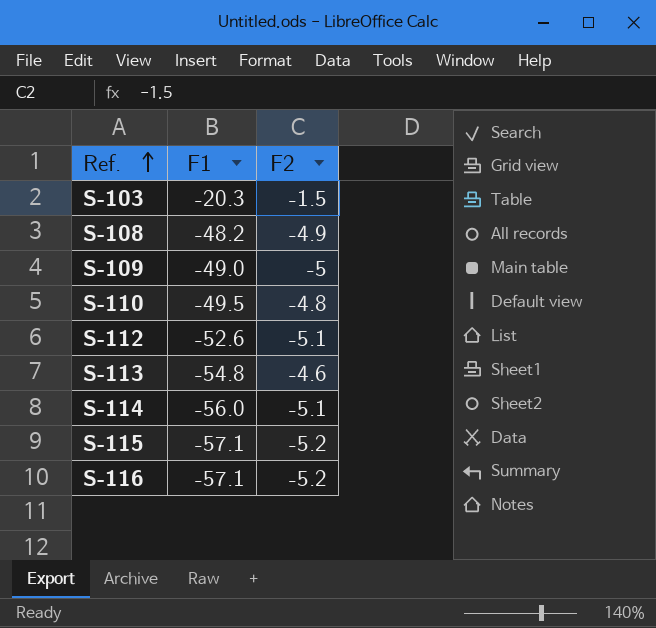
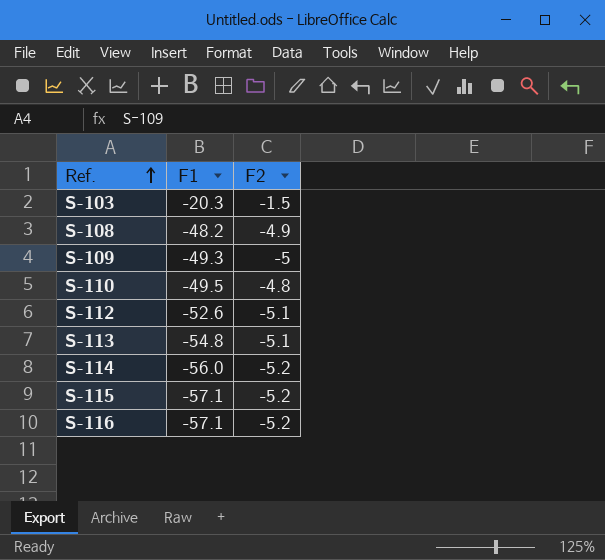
S-109 | F1: -49.0 -> -49.3
S-113 | F2: -4.6 -> -5.1
S-114 | F2: -5.1 -> -5.2

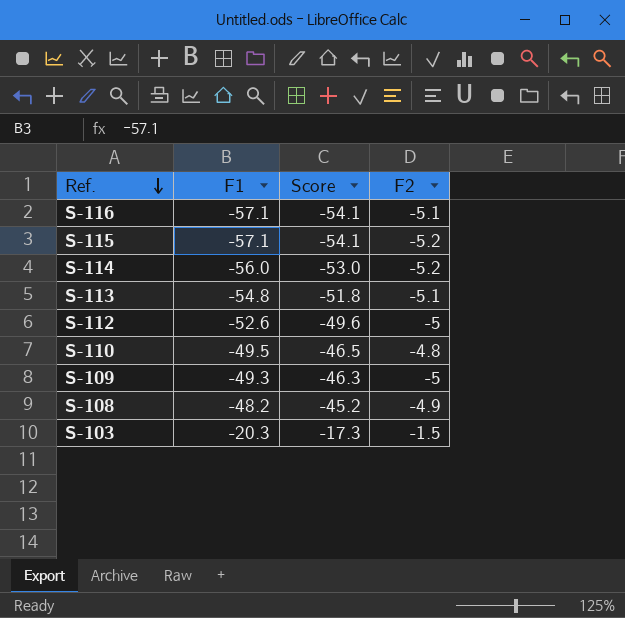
row order: Ref. ascending -> Ref. descending
column Score | formula: none -> [F1] + 3
S-116 | F2: -5.2 -> -5.1
S-112 | F2: -5.1 -> -5

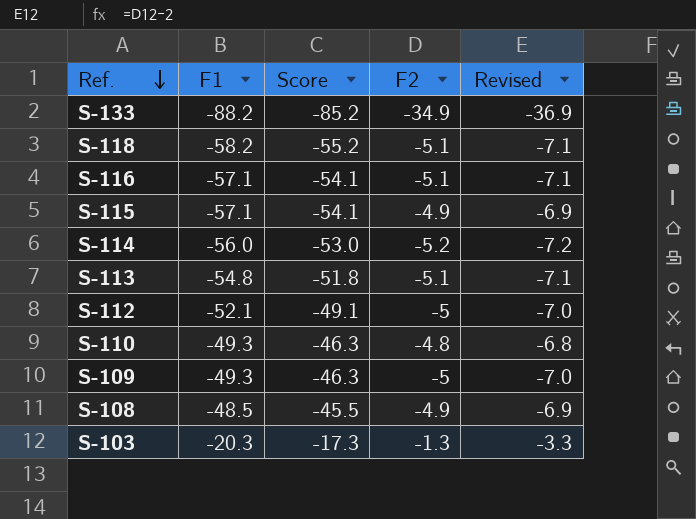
column Revised | formula: none -> [F2] - 2
row S-133: none -> -88.2 | -85.2 | -34.9 | -36.9
row S-118: none -> -58.2 | -55.2 | -5.1 | -7.1
S-115 | F2: -5.2 -> -4.9
S-112 | F1: -52.6 -> -52.1
S-112 | Score: -49.6 -> -49.1
S-110 | F1: -49.5 -> -49.3
S-110 | Score: -46.5 -> -46.3
S-108 | F1: -48.2 -> -48.5
S-108 | Score: -45.2 -> -45.5
S-103 | F2: -1.5 -> -1.3

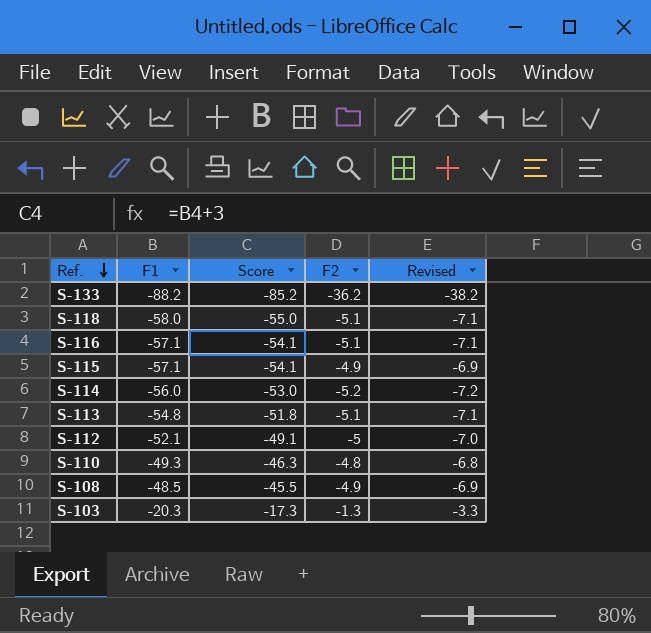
row S-109: -49.3 | -46.3 | -5 | -7.0 -> none
S-133 | F2: -34.9 -> -36.2
S-133 | Revised: -36.9 -> -38.2
S-118 | F1: -58.2 -> -58.0
S-118 | Score: -55.2 -> -55.0

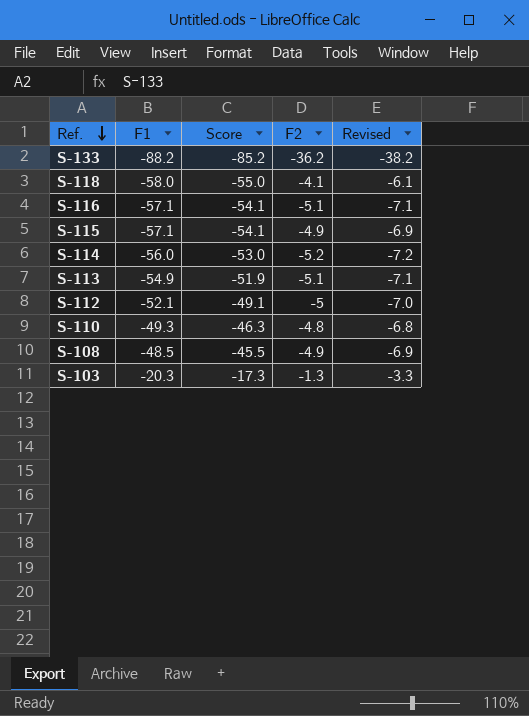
S-118 | F2: -5.1 -> -4.1
S-118 | Revised: -7.1 -> -6.1
S-113 | F1: -54.8 -> -54.9
S-113 | Score: -51.8 -> -51.9

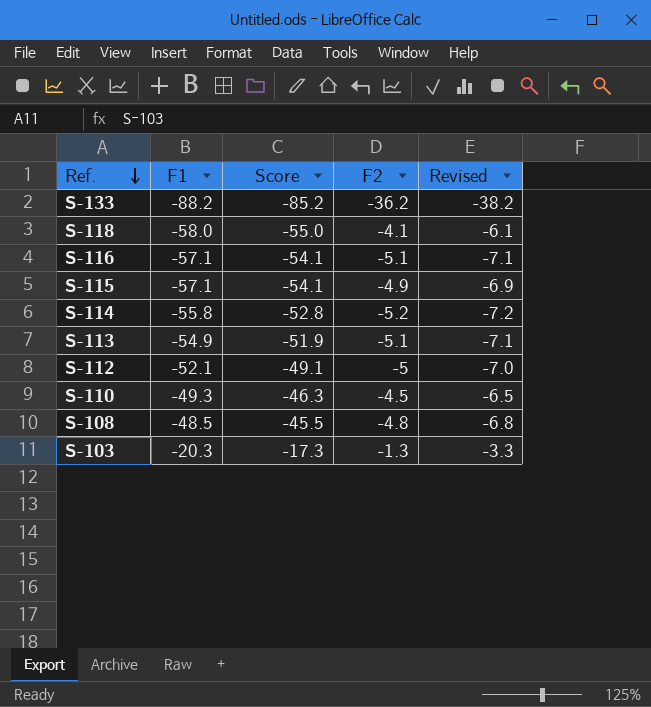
S-114 | F1: -56.0 -> -55.8
S-114 | Score: -53.0 -> -52.8
S-110 | F2: -4.8 -> -4.5
S-110 | Revised: -6.8 -> -6.5
S-108 | F2: -4.9 -> -4.8
S-108 | Revised: -6.9 -> -6.8

